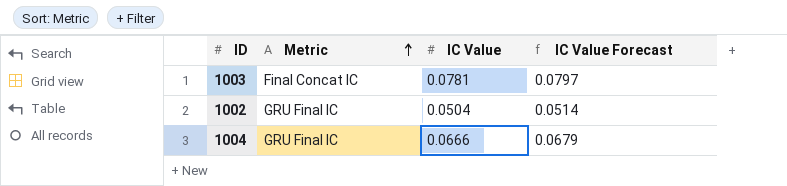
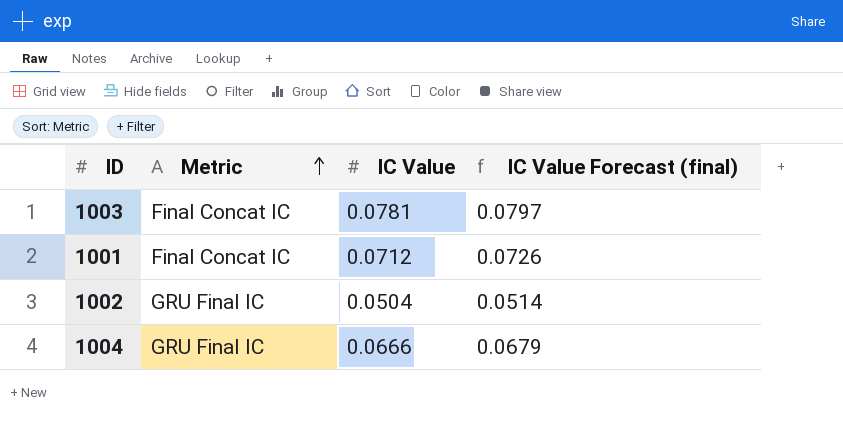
column name: IC Value Forecast -> IC Value Forecast (final)
row 1001: none -> Final Concat IC | 0.0712 | 0.0726

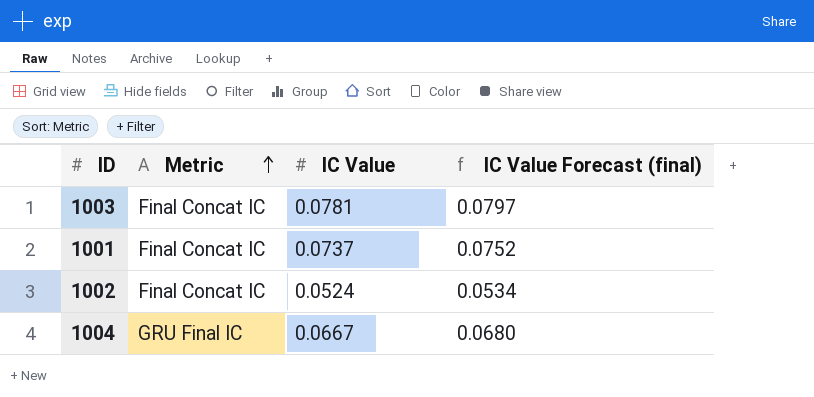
1001 | IC Value: 0.0712 -> 0.0737
1001 | IC Value Forecast (final): 0.0726 -> 0.0752
1002 | Metric: GRU Final IC -> Final Concat IC
1002 | IC Value: 0.0504 -> 0.0524
1002 | IC Value Forecast (final): 0.0514 -> 0.0534
1004 | IC Value: 0.0666 -> 0.0667
1004 | IC Value Forecast (final): 0.0679 -> 0.0680

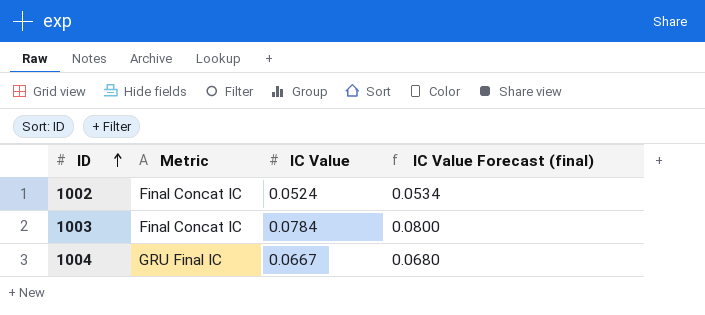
row order: Metric ascending -> ID ascending
row 1001: Final Concat IC | 0.0737 | 0.0752 -> none
1003 | IC Value: 0.0781 -> 0.0784
1003 | IC Value Forecast (final): 0.0797 -> 0.0800

